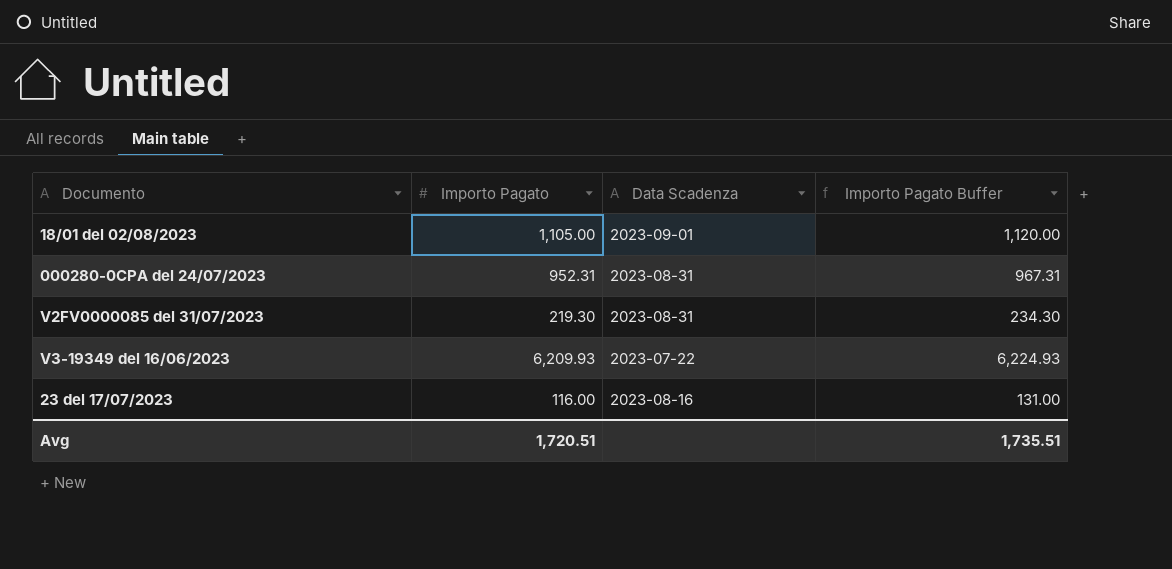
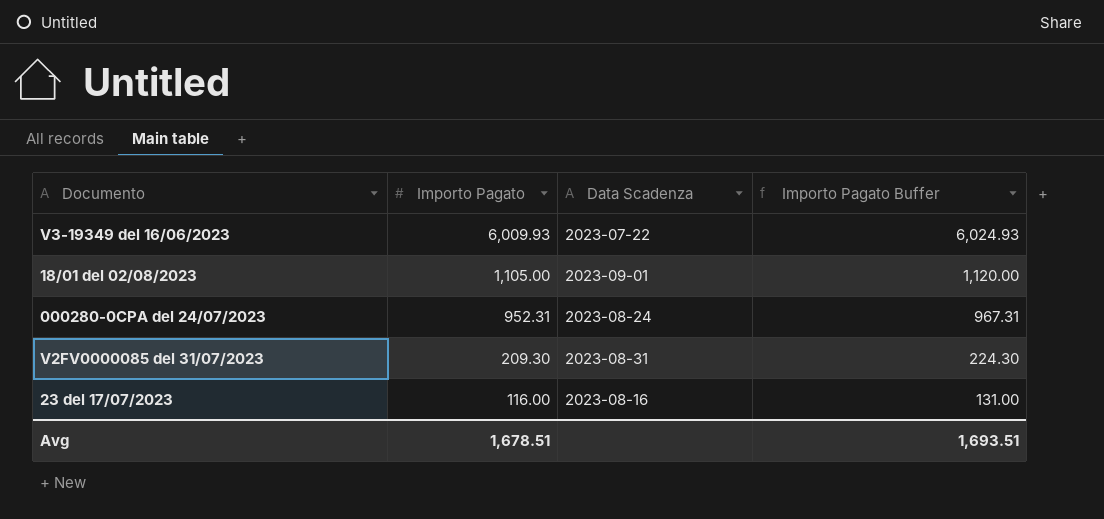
row order: none -> Importo Pagato descending
V3-19349 del 16/06/2023 | Importo Pagato: 6,209.93 -> 6,009.93
V3-19349 del 16/06/2023 | Importo Pagato Buffer: 6,224.93 -> 6,024.93
000280-0CPA del 24/07/2023 | Data Scadenza: 2023-08-31 -> 2023-08-24
V2FV0000085 del 31/07/2023 | Importo Pagato: 219.30 -> 209.30
V2FV0000085 del 31/07/2023 | Importo Pagato Buffer: 234.30 -> 224.30
Avg | Importo Pagato: 1,720.51 -> 1,678.51
Avg | Importo Pagato Buffer: 1,735.51 -> 1,693.51

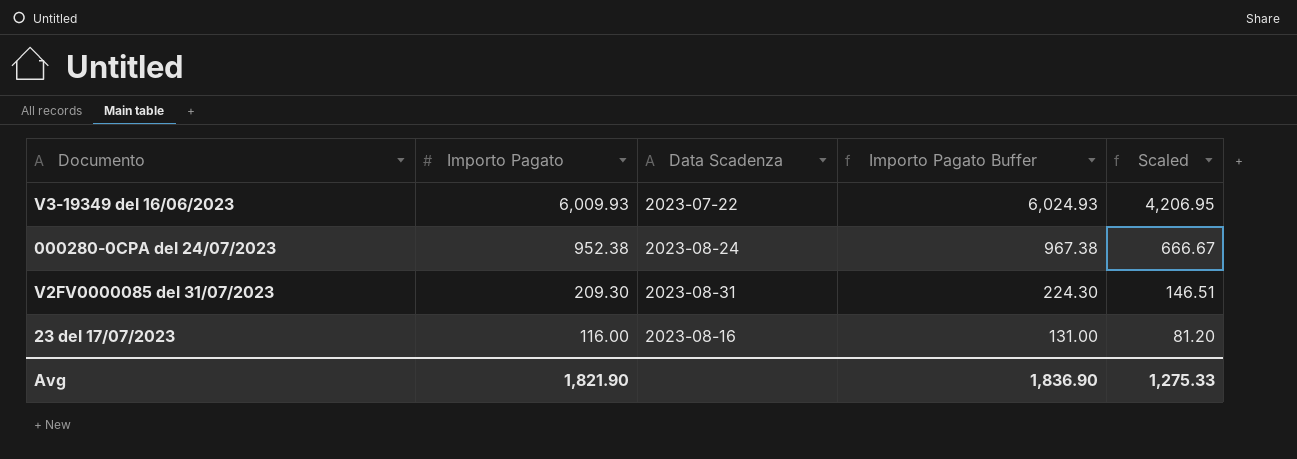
column Scaled | formula: none -> [Importo Pagato] * 0.7
row 18/01 del 02/08/2023: 1,105.00 | 2023-09-01 | 1,120.00 -> none
000280-0CPA del 24/07/2023 | Importo Pagato: 952.31 -> 952.38
000280-0CPA del 24/07/2023 | Importo Pagato Buffer: 967.31 -> 967.38
Avg | Importo Pagato: 1,678.51 -> 1,821.90
Avg | Importo Pagato Buffer: 1,693.51 -> 1,836.90

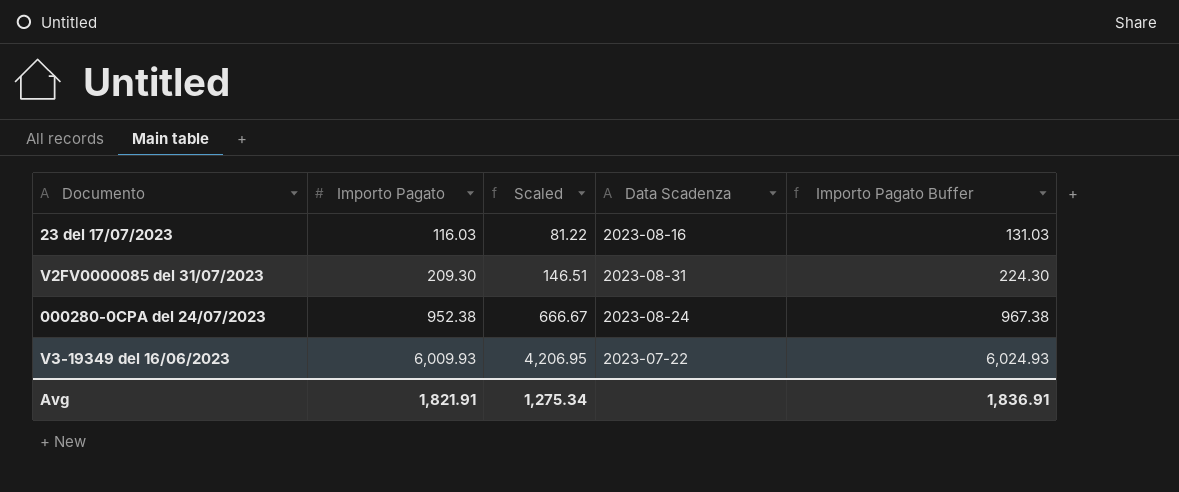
row order: Importo Pagato descending -> Importo Pagato ascending
column Scaled | position: 5 -> 3
23 del 17/07/2023 | Importo Pagato: 116.00 -> 116.03
23 del 17/07/2023 | Scaled: 81.20 -> 81.22
23 del 17/07/2023 | Importo Pagato Buffer: 131.00 -> 131.03
Avg | Importo Pagato: 1,821.90 -> 1,821.91
Avg | Scaled: 1,275.33 -> 1,275.34
Avg | Importo Pagato Buffer: 1,836.90 -> 1,836.91

